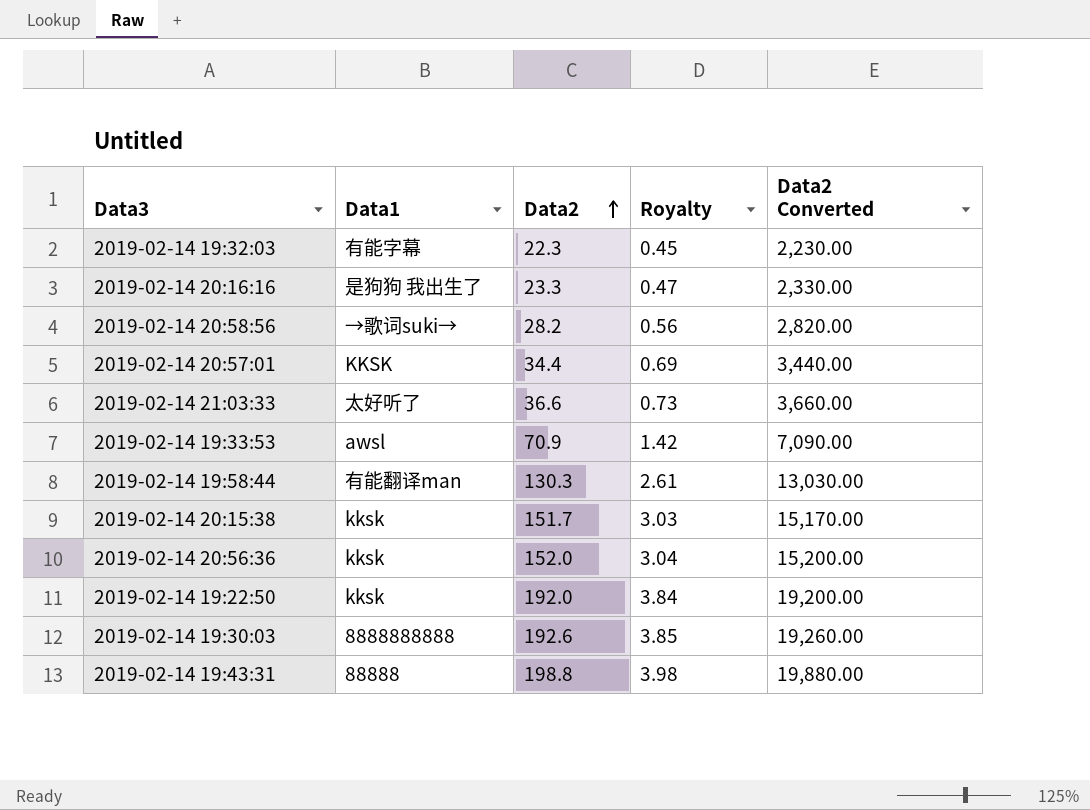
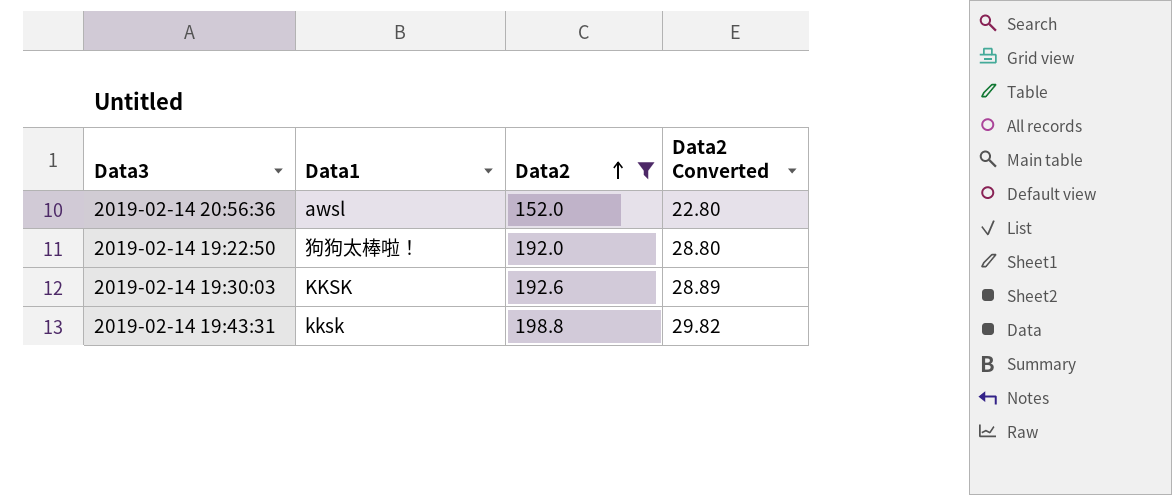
filter: none -> Data2 >= 152.0
column Royalty | formula: [Data2] * 0.02 -> none
column Data2 Converted | formula: [Data2] * 100 -> [Data2] * 0.15
2019-02-14 20:56:36 | Data1: kksk -> awsl
2019-02-14 19:22:50 | Data1: kksk -> 狗狗太棒啦！
2019-02-14 19:30:03 | Data1: 8888888888 -> KKSK
2019-02-14 19:43:31 | Data1: 88888 -> kksk

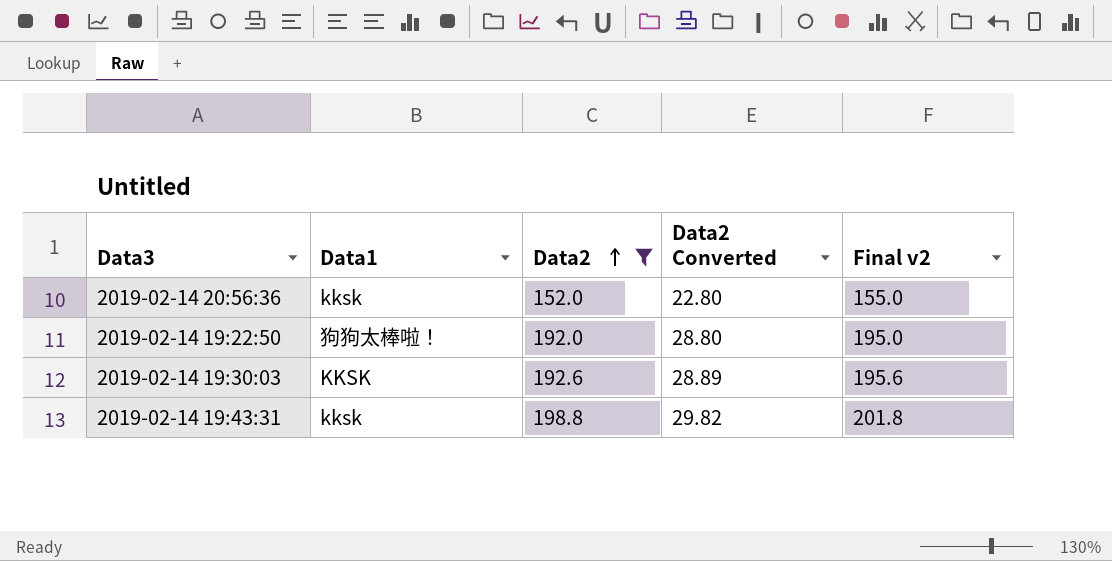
column Final v2 | formula: none -> [Data2] + 3
2019-02-14 20:56:36 | Data1: awsl -> kksk

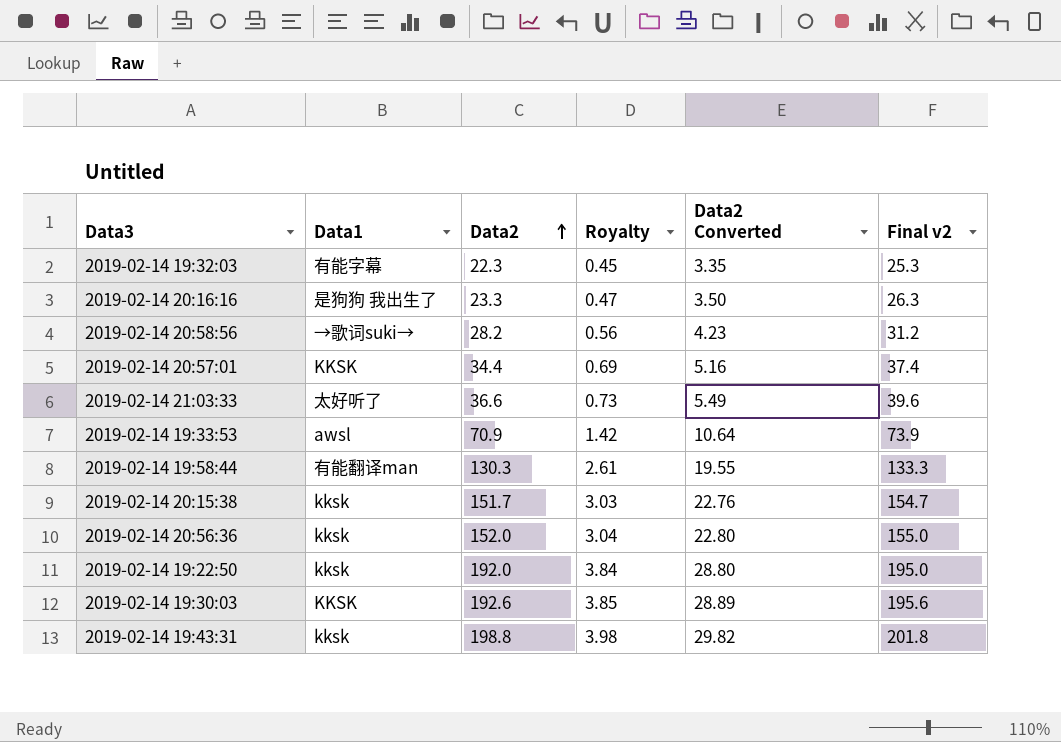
filter: Data2 >= 152.0 -> none
column Royalty | formula: none -> [Data2] * 0.02
2019-02-14 19:22:50 | Data1: 狗狗太棒啦！ -> kksk

